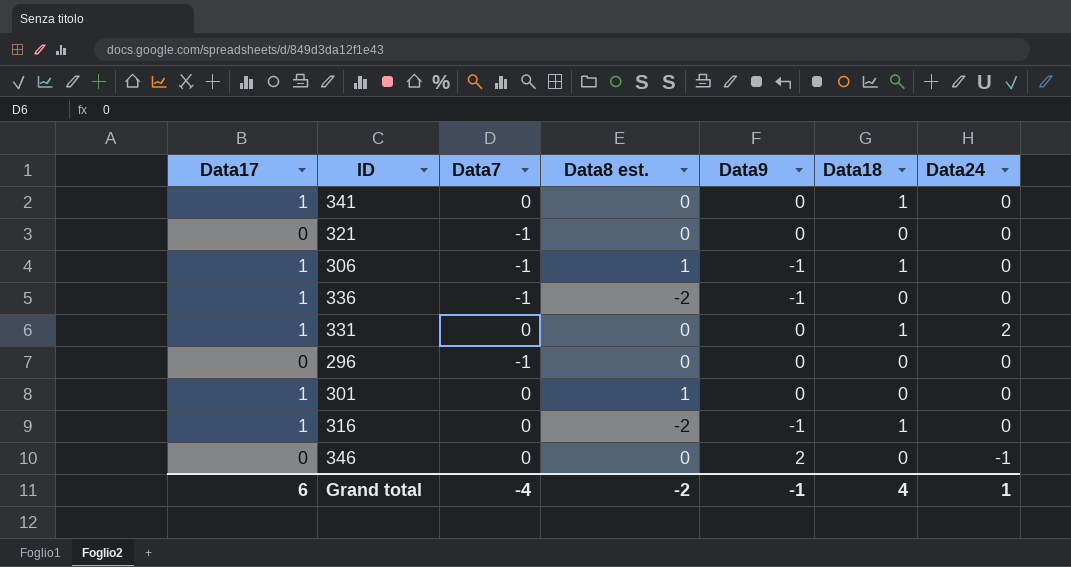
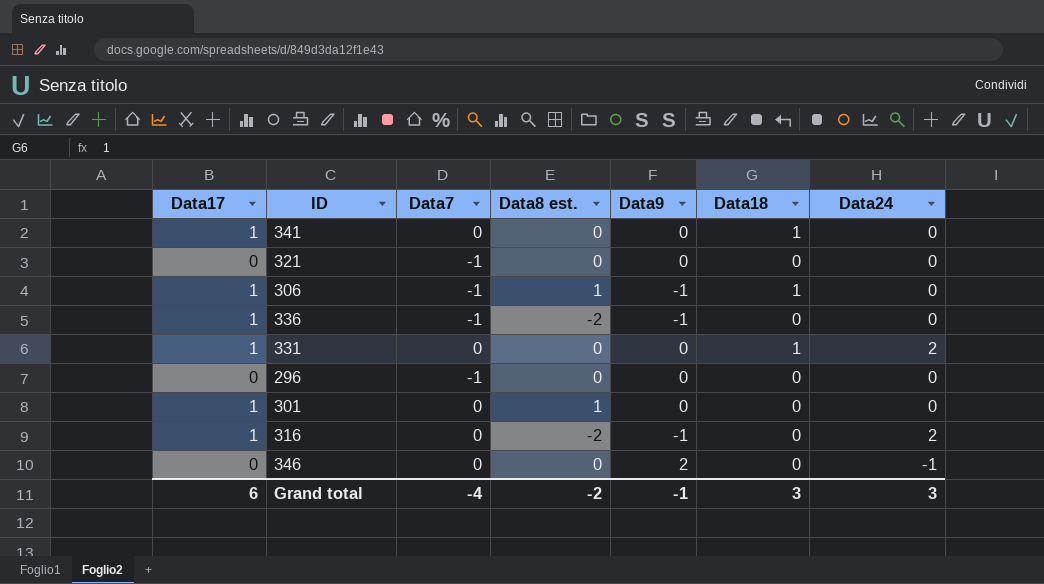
316 | Data18: 1 -> 0
316 | Data24: 0 -> 2
Grand total | Data18: 4 -> 3
Grand total | Data24: 1 -> 3

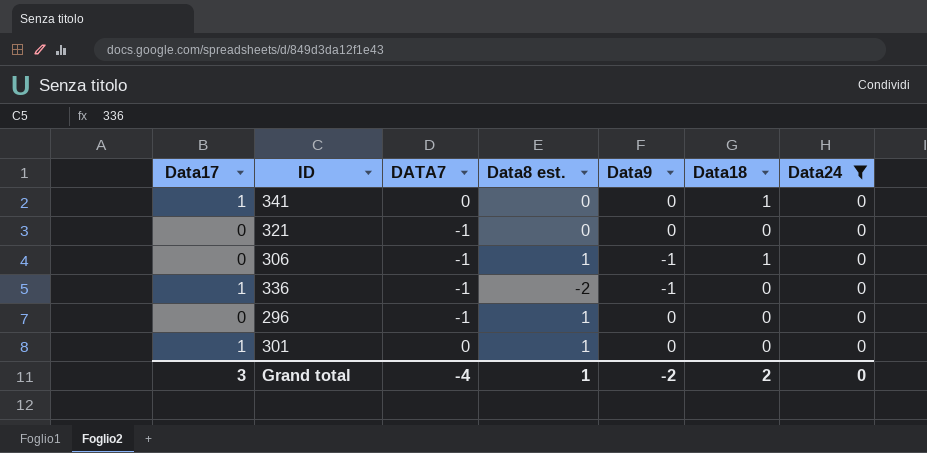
filter: none -> Data24 = 0
column name: Data7 -> DATA7
306 | Data17: 1 -> 0
296 | Data8 est.: 0 -> 1
Grand total | Data17: 6 -> 3
Grand total | Data8 est.: -2 -> 1
Grand total | Data9: -1 -> -2
Grand total | Data18: 3 -> 2
Grand total | Data24: 3 -> 0

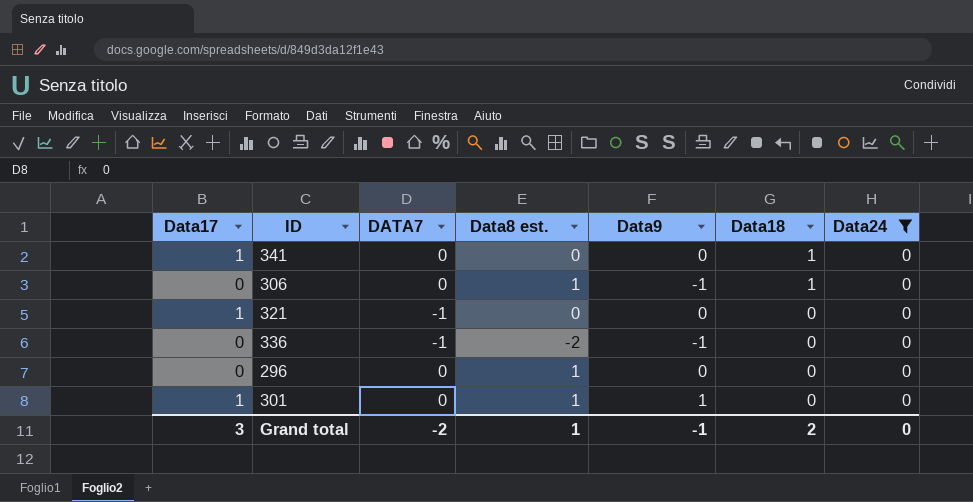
row order: none -> Data18 descending
306 | DATA7: -1 -> 0
321 | Data17: 0 -> 1
336 | Data17: 1 -> 0
296 | DATA7: -1 -> 0
301 | Data9: 0 -> 1
Grand total | DATA7: -4 -> -2
Grand total | Data9: -2 -> -1

